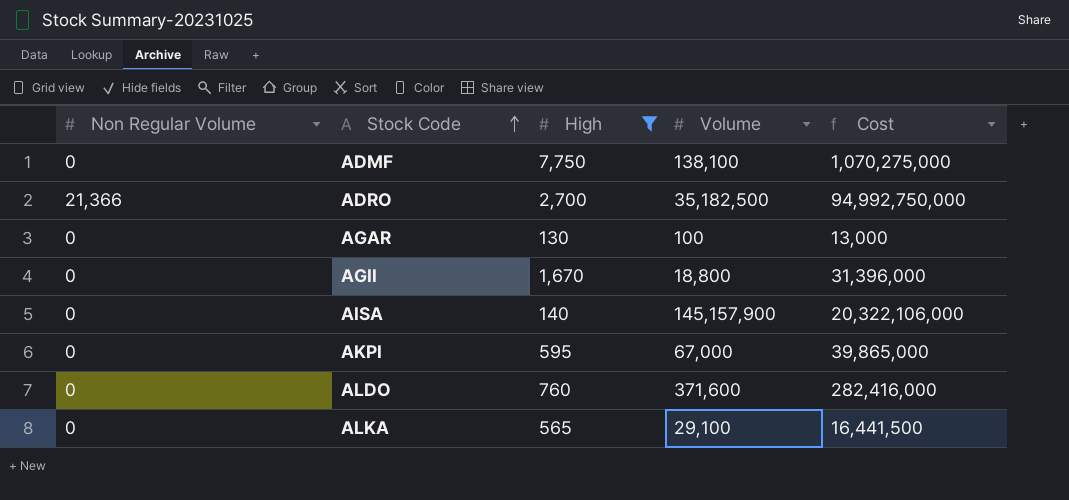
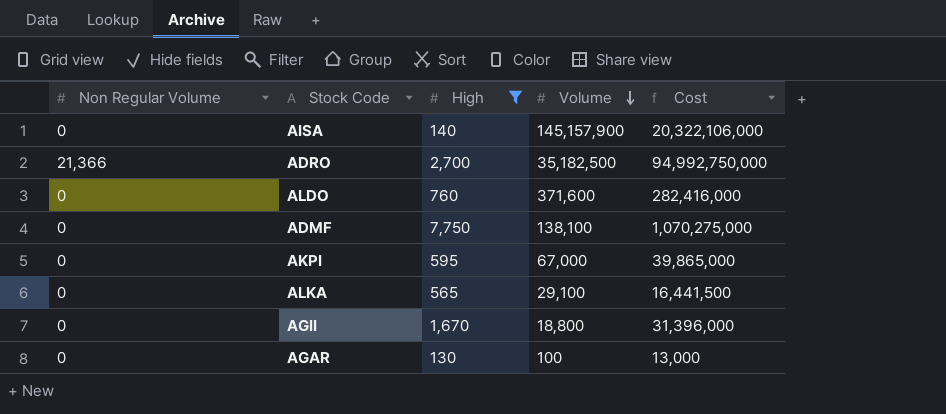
row order: Stock Code ascending -> Volume descending

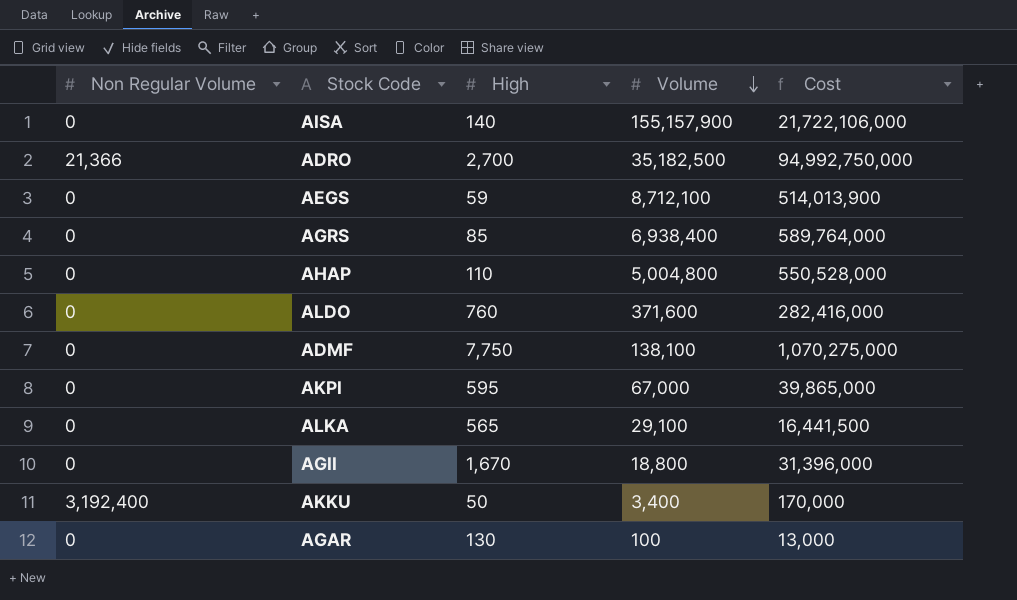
filter: High >= 130 -> none
AISA | Volume: 145,157,900 -> 155,157,900
AISA | Cost: 20,322,106,000 -> 21,722,106,000

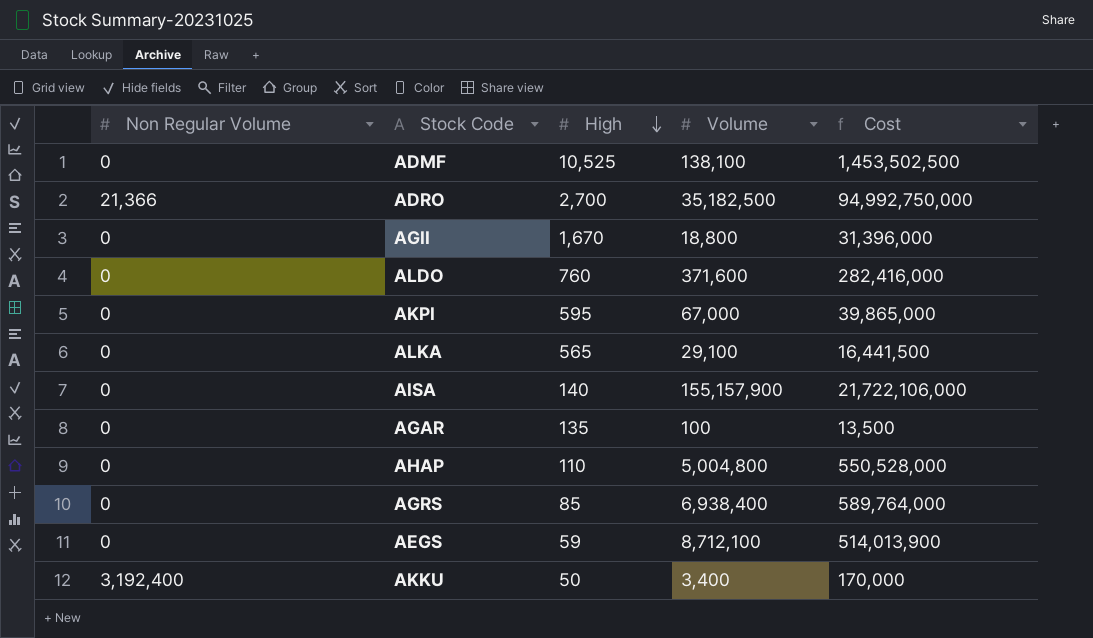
row order: Volume descending -> High descending
ADMF | High: 7,750 -> 10,525
ADMF | Cost: 1,070,275,000 -> 1,453,502,500
AGAR | High: 130 -> 135
AGAR | Cost: 13,000 -> 13,500

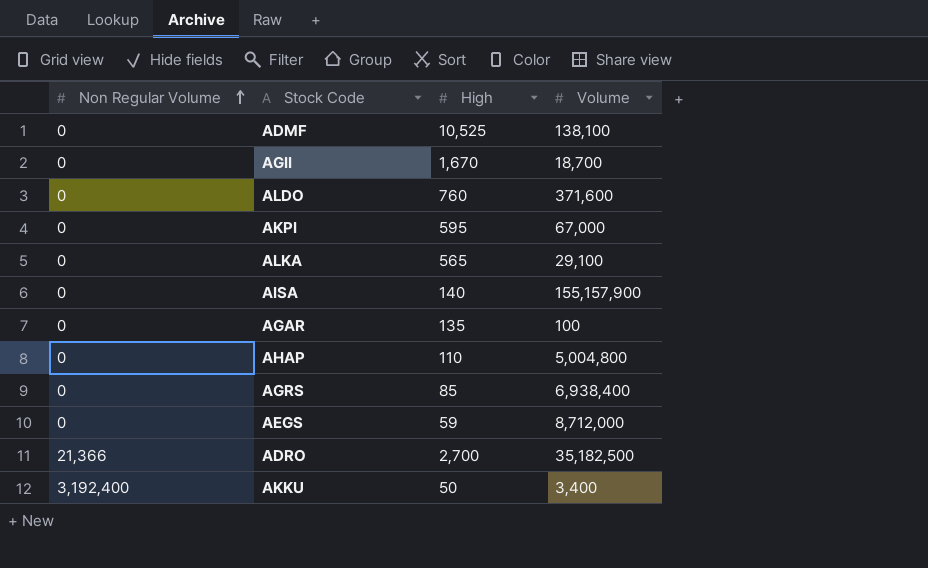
row order: High descending -> Non Regular Volume ascending
column Cost | formula: [High] * [Volume] -> none
AGII | Volume: 18,800 -> 18,700
AEGS | Volume: 8,712,100 -> 8,712,000

